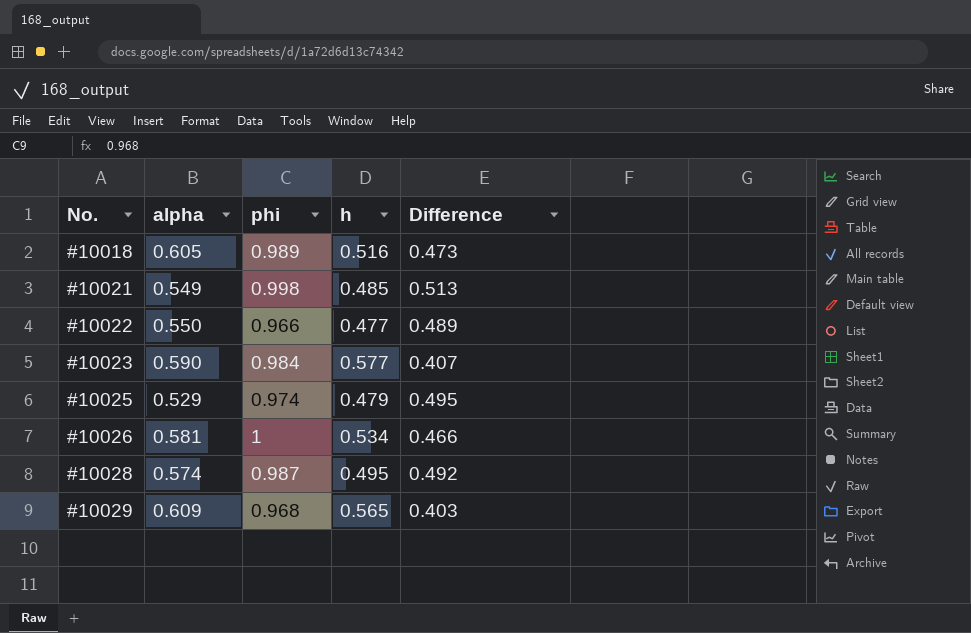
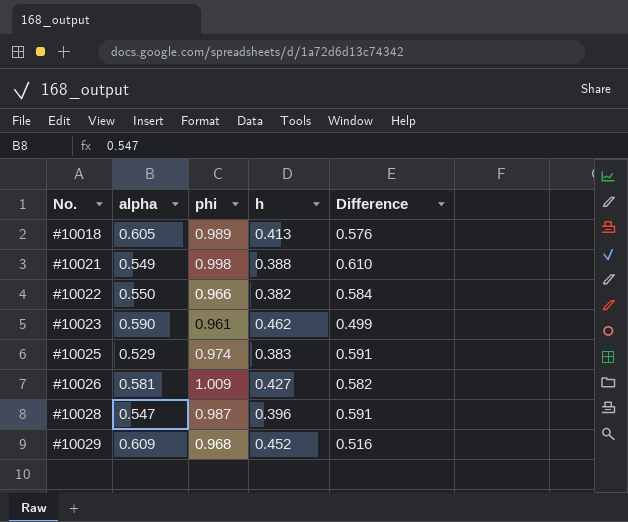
#10018 | h: 0.516 -> 0.413
#10018 | Difference: 0.473 -> 0.576
#10021 | h: 0.485 -> 0.388
#10021 | Difference: 0.513 -> 0.610
#10022 | h: 0.477 -> 0.382
#10022 | Difference: 0.489 -> 0.584
#10023 | phi: 0.984 -> 0.961
#10023 | h: 0.577 -> 0.462
#10023 | Difference: 0.407 -> 0.499
#10025 | h: 0.479 -> 0.383
#10025 | Difference: 0.495 -> 0.591
#10026 | phi: 1 -> 1.009
#10026 | h: 0.534 -> 0.427
#10026 | Difference: 0.466 -> 0.582
#10028 | alpha: 0.574 -> 0.547
#10028 | h: 0.495 -> 0.396
#10028 | Difference: 0.492 -> 0.591
#10029 | h: 0.565 -> 0.452
#10029 | Difference: 0.403 -> 0.516

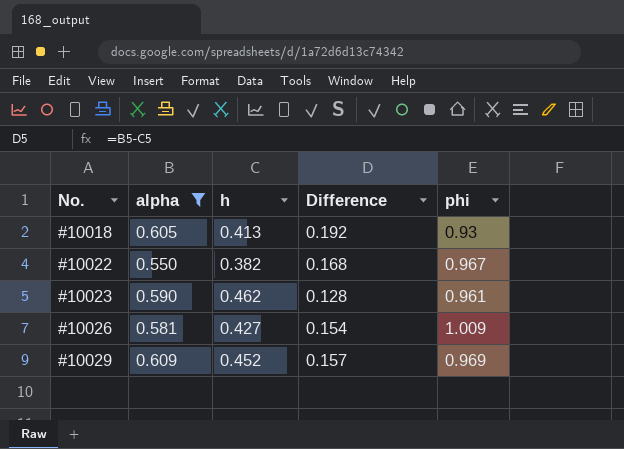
filter: none -> alpha >= 0.550
column Difference | formula: [phi] - [h] -> [alpha] - [h]
column phi | position: 3 -> 5
#10018 | phi: 0.989 -> 0.93
#10022 | phi: 0.966 -> 0.967
#10029 | phi: 0.968 -> 0.969

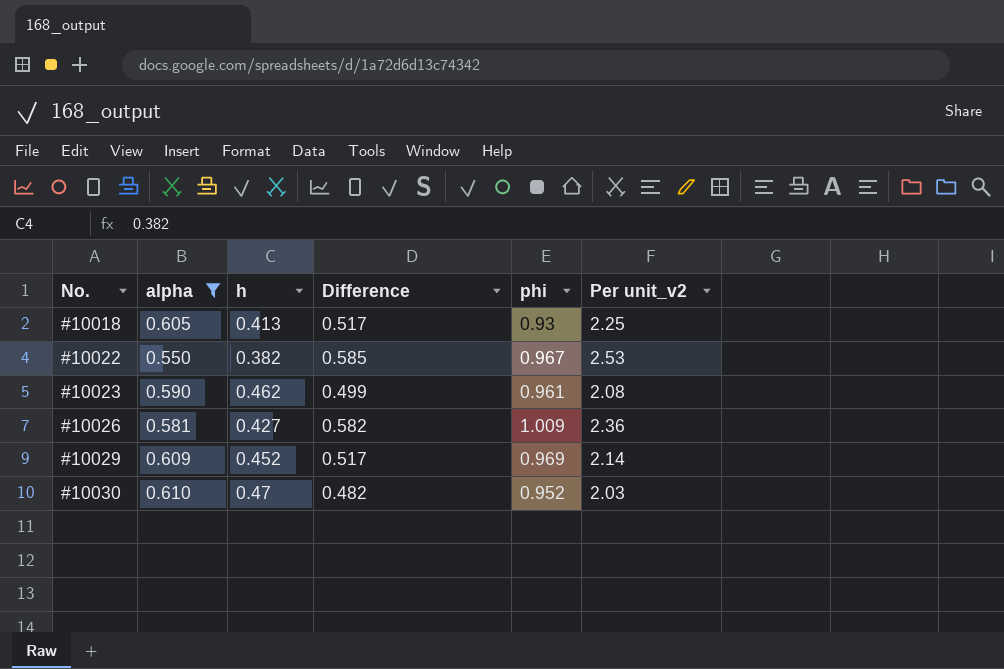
column Difference | formula: [alpha] - [h] -> [phi] - [h]
column Per unit_v2 | formula: none -> [phi] / [h]
row #10030: none -> 0.610 | 0.47 | 0.482 | 0.952 | 2.03

